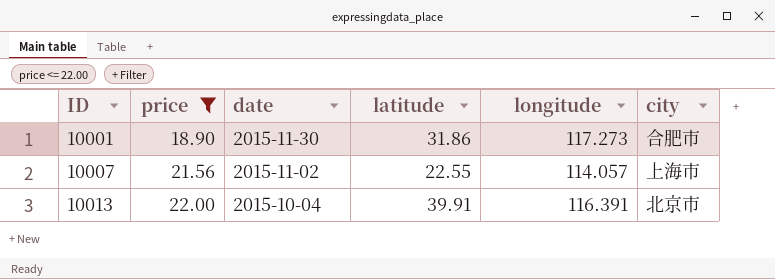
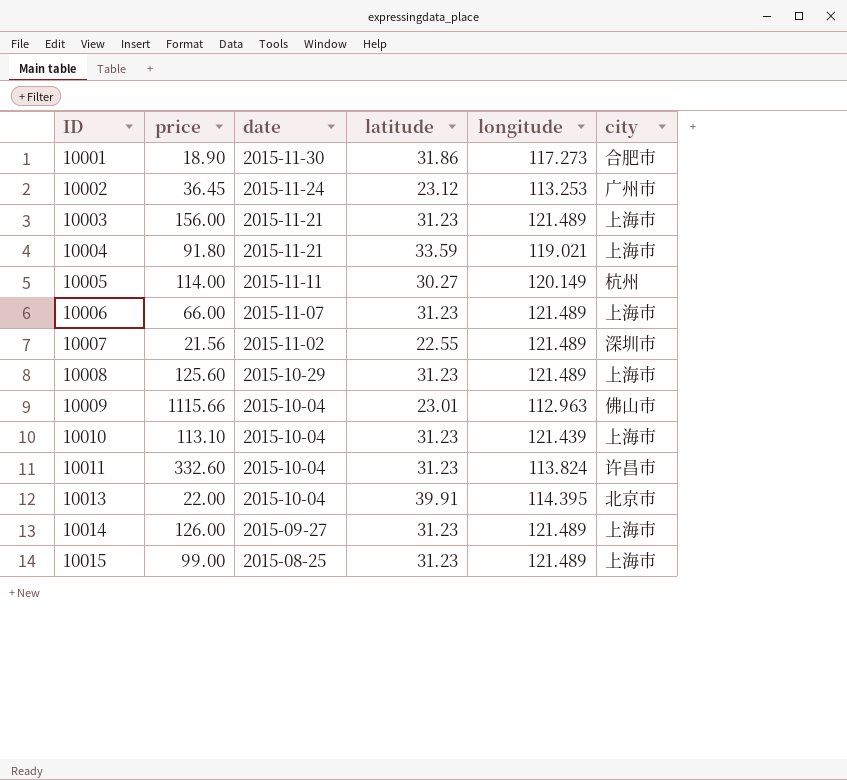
filter: price <= 22.00 -> none
10007 | longitude: 114.057 -> 121.489
10007 | city: 上海市 -> 深圳市
10013 | longitude: 116.391 -> 114.395

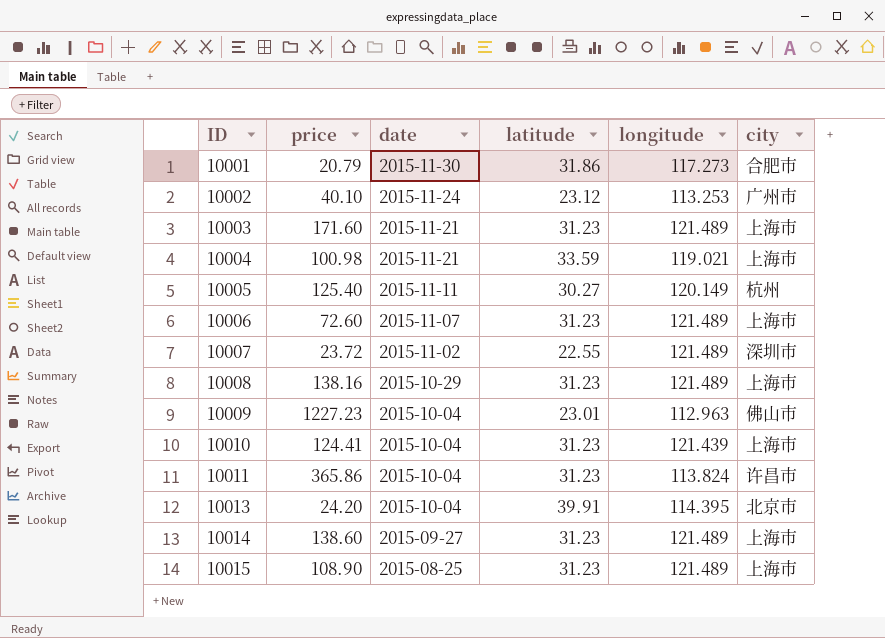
10001 | price: 18.90 -> 20.79
10002 | price: 36.45 -> 40.10
10003 | price: 156.00 -> 171.60
10004 | price: 91.80 -> 100.98
10005 | price: 114.00 -> 125.40
10006 | price: 66.00 -> 72.60
10007 | price: 21.56 -> 23.72
10008 | price: 125.60 -> 138.16
10009 | price: 1115.66 -> 1227.23
10010 | price: 113.10 -> 124.41
10011 | price: 332.60 -> 365.86
10013 | price: 22.00 -> 24.20
10014 | price: 126.00 -> 138.60
10015 | price: 99.00 -> 108.90

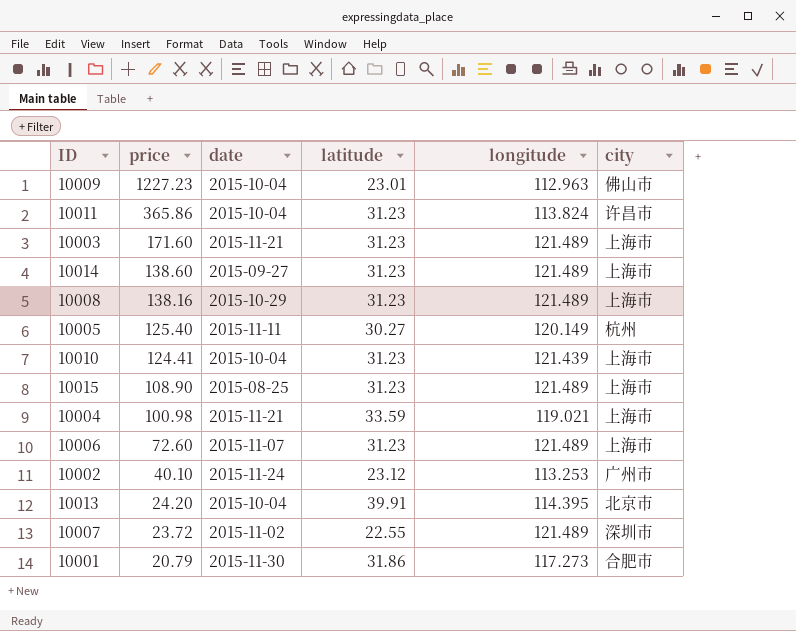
row order: ID ascending -> price descending

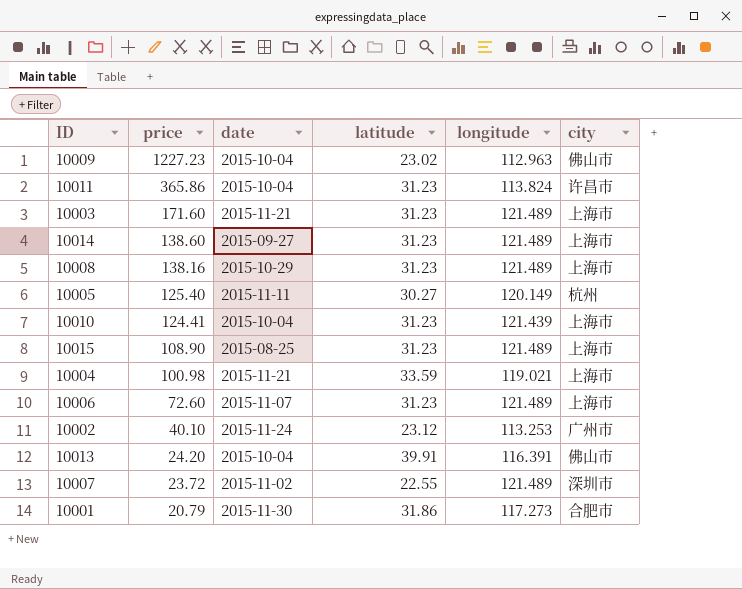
10009 | latitude: 23.01 -> 23.02
10013 | longitude: 114.395 -> 116.391
10013 | city: 北京市 -> 佛山市

